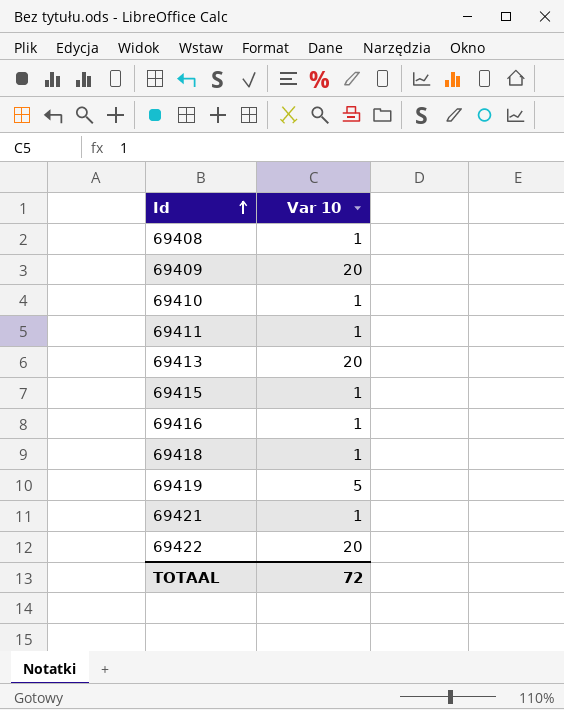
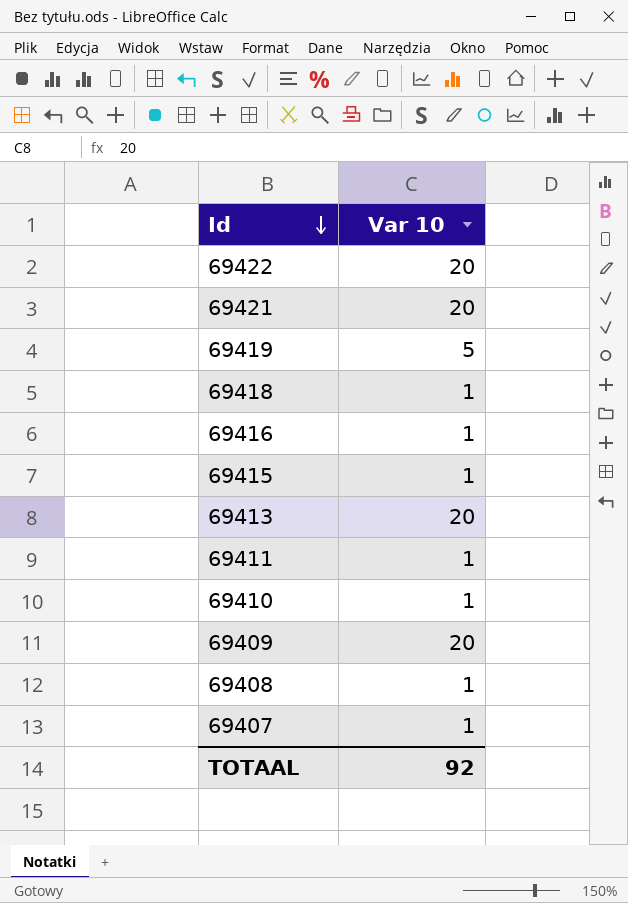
row order: Id ascending -> Id descending
69421 | Var 10: 1 -> 20
row 69407: none -> 1
TOTAAL | Var 10: 72 -> 92

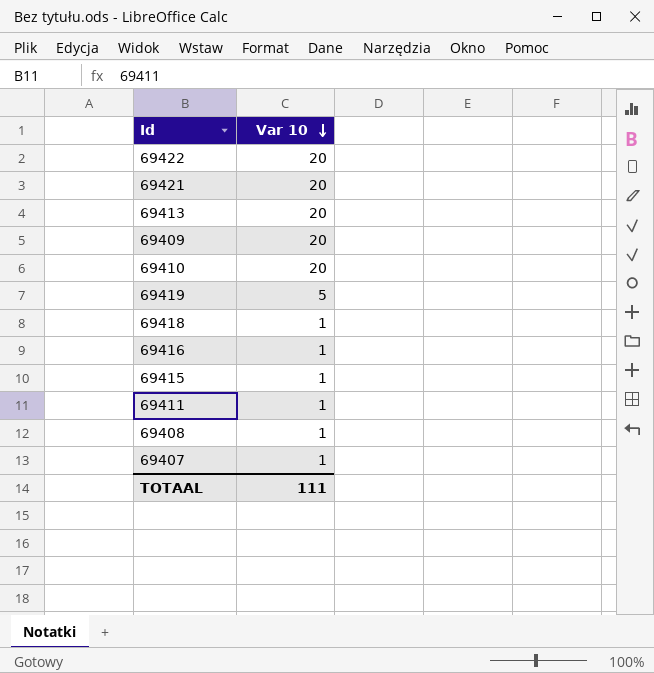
row order: Id descending -> Var 10 descending
69410 | Var 10: 1 -> 20
TOTAAL | Var 10: 92 -> 111

